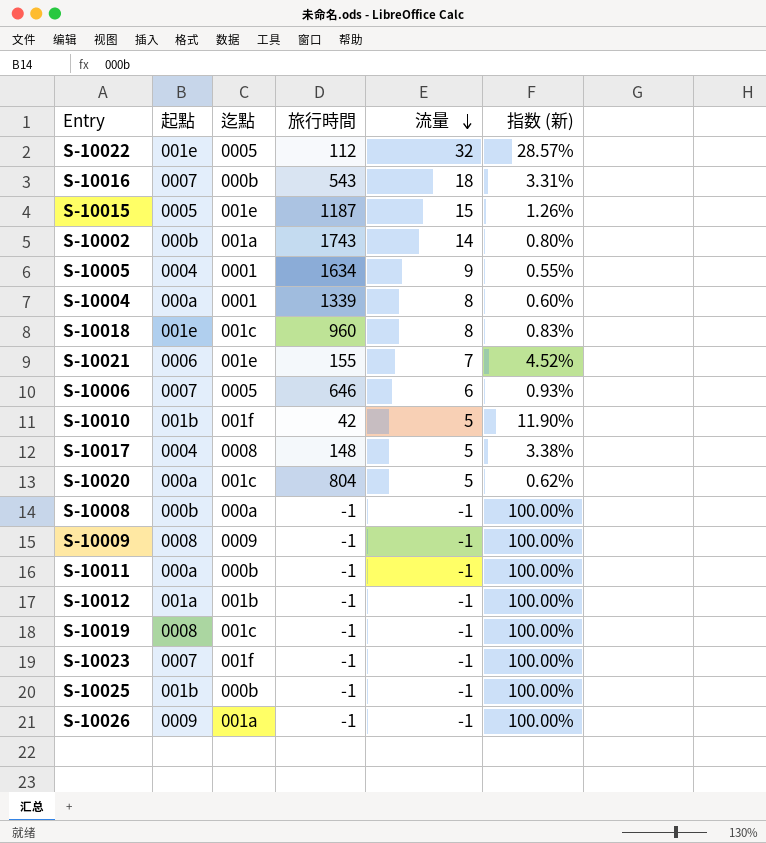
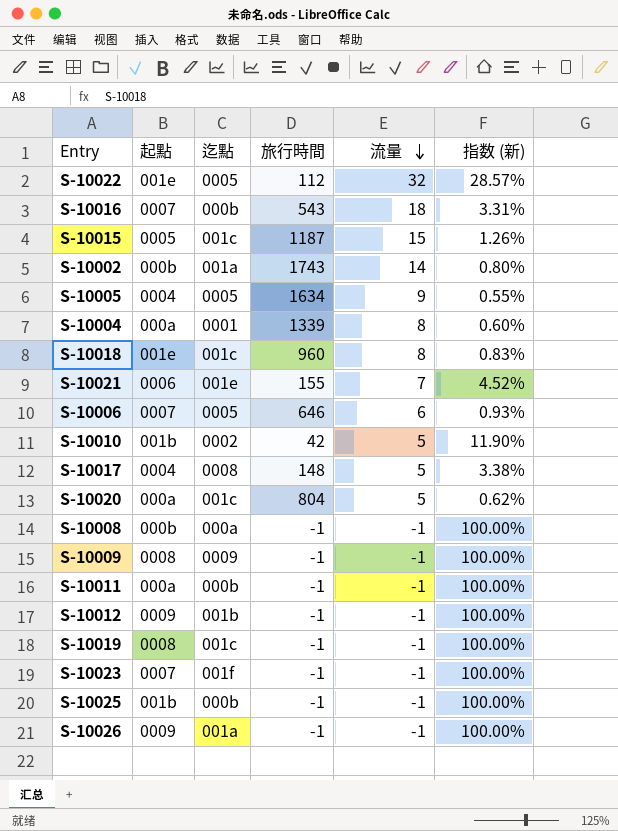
S-10015 | 迄點: 001e -> 001c
S-10005 | 迄點: 0001 -> 0005
S-10010 | 迄點: 001f -> 0002
S-10012 | 起點: 001a -> 0009

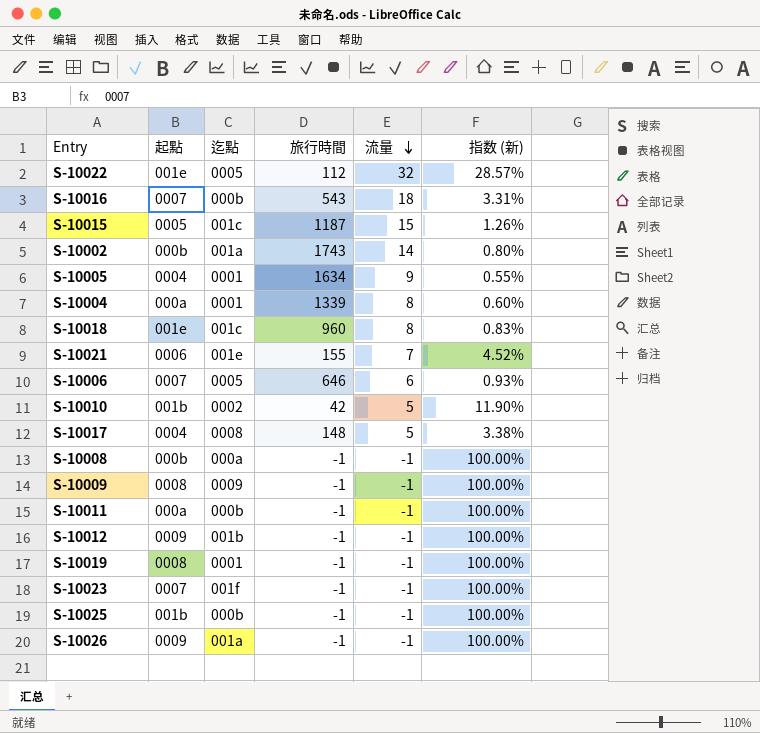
row S-10020: 000a | 001c | 804 | 5 | 0.62% -> none
S-10005 | 迄點: 0005 -> 0001
S-10019 | 迄點: 001c -> 0001

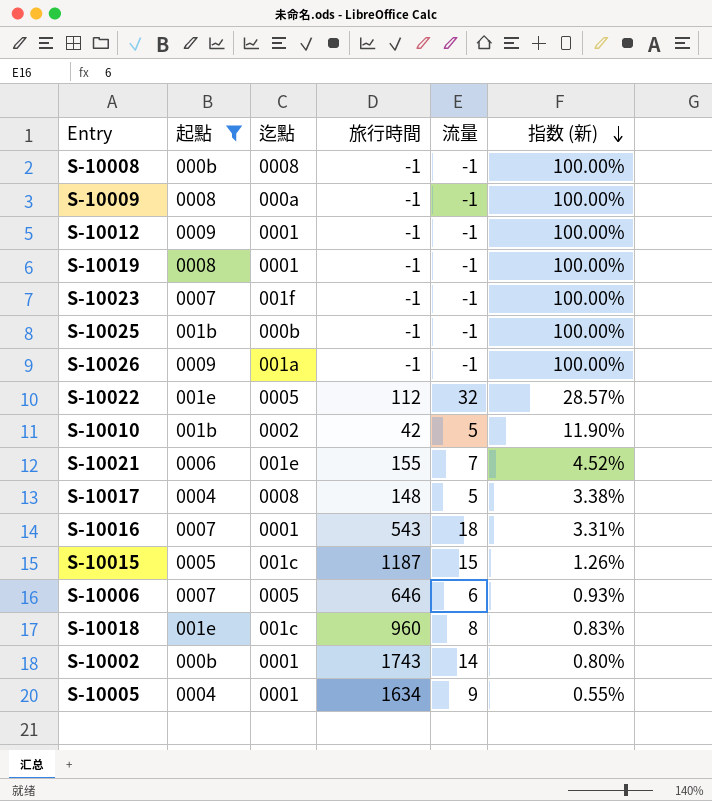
filter: none -> 起點 != 000a
row order: 流量 descending -> 指数 (新) descending
S-10008 | 迄點: 000a -> 0008
S-10009 | 迄點: 0009 -> 000a
S-10012 | 迄點: 001b -> 0001
S-10016 | 迄點: 000b -> 0001
S-10002 | 迄點: 001a -> 0001

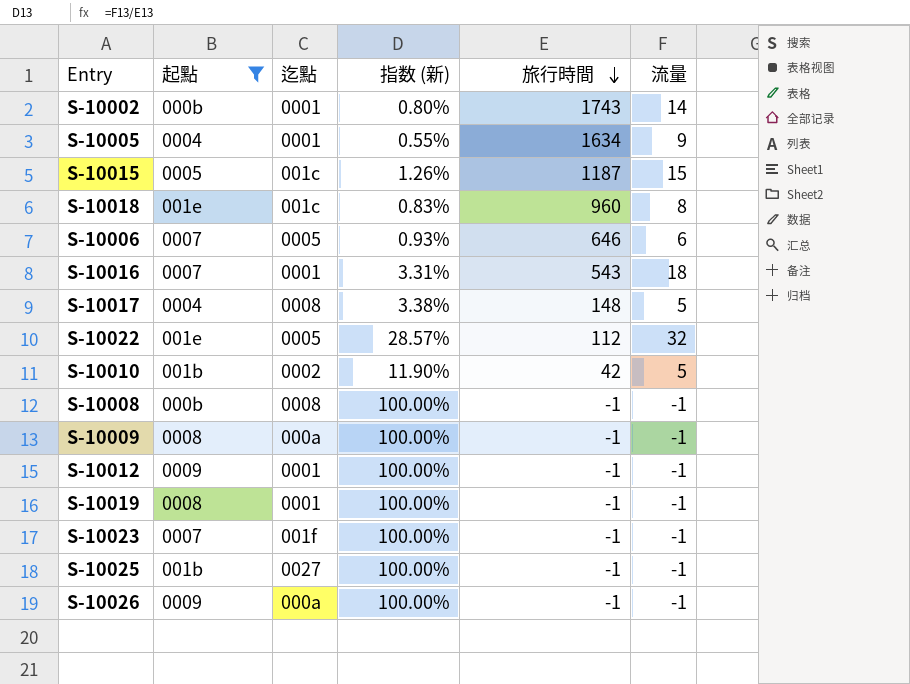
row order: 指数 (新) descending -> 旅行時間 descending
column 指数 (新) | position: 6 -> 4
row S-10021: 0006 | 001e | 155 | 7 | 4.52% -> none
S-10025 | 迄點: 000b -> 0027
S-10026 | 迄點: 001a -> 000a

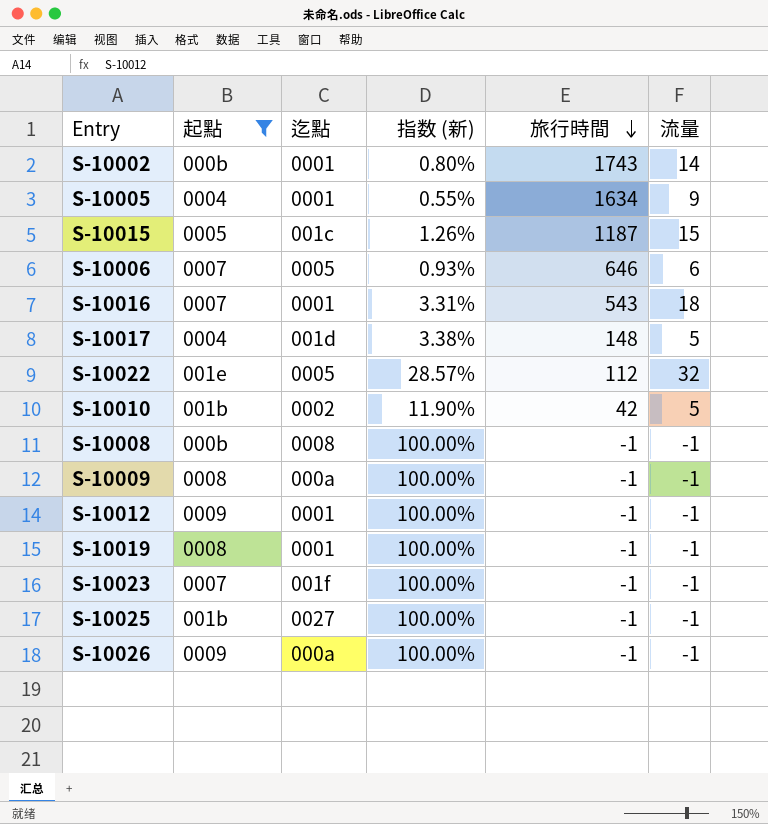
row S-10018: 001e | 001c | 0.83% | 960 | 8 -> none
S-10017 | 迄點: 0008 -> 001d

